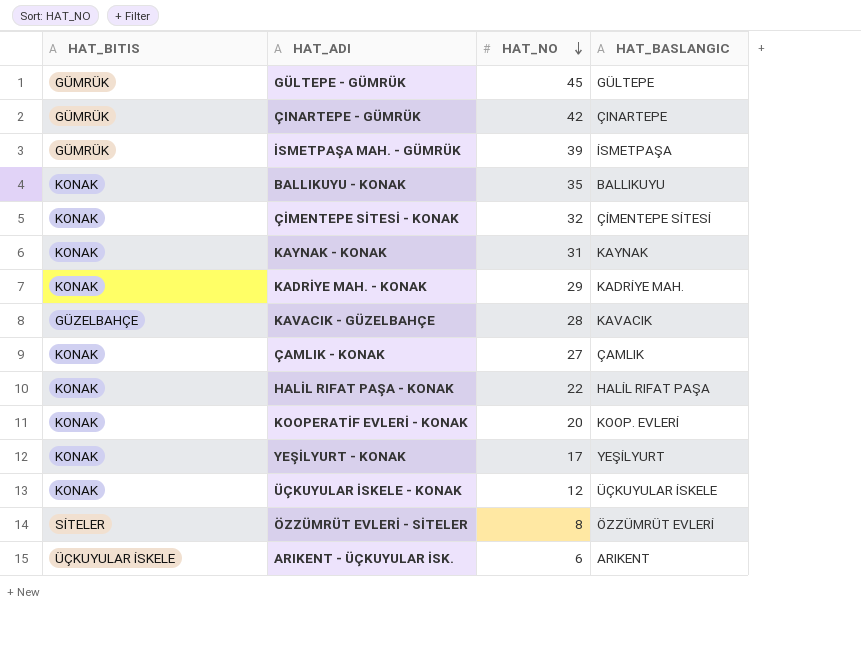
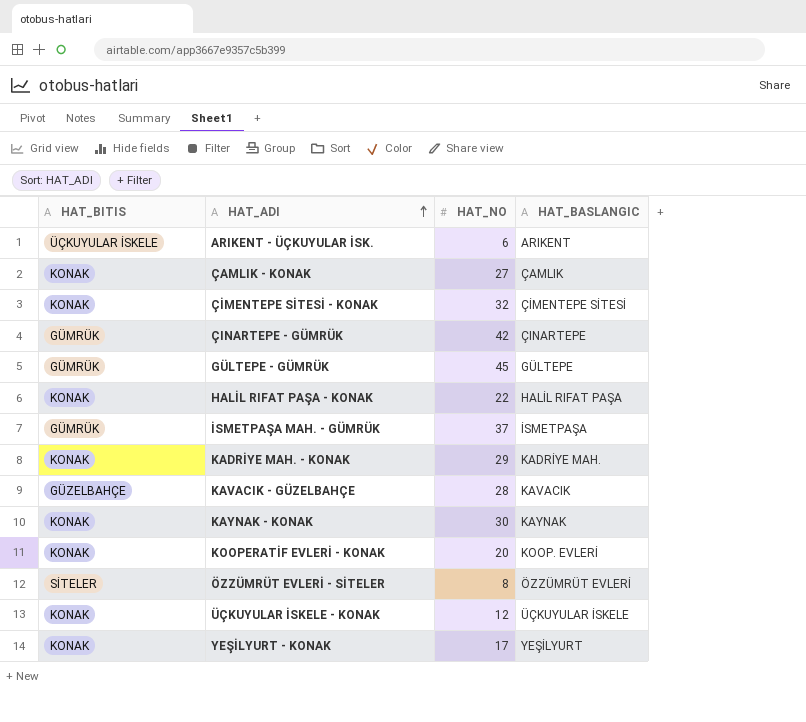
row order: HAT_NO descending -> HAT_ADI ascending
row BALLIKUYU - KONAK: KONAK | 35 | BALLIKUYU -> none
İSMETPAŞA MAH. - GÜMRÜK | HAT_NO: 39 -> 37
KAYNAK - KONAK | HAT_NO: 31 -> 30

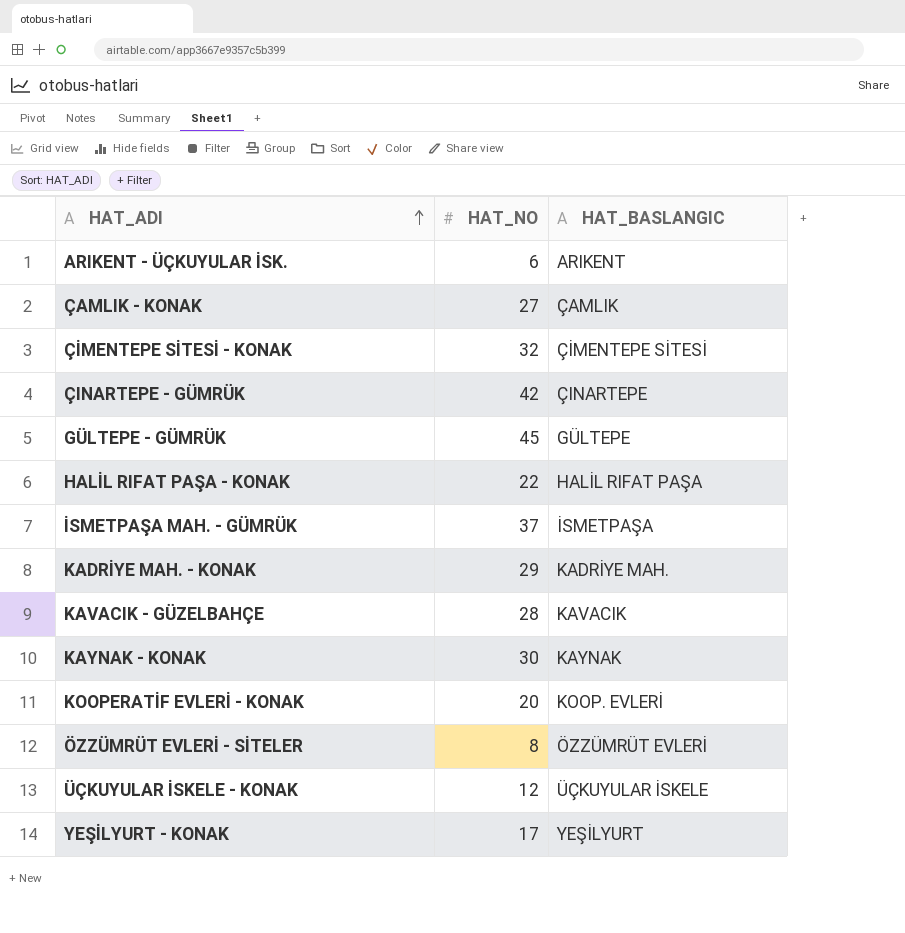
column HAT_BITIS | position: 1 -> none

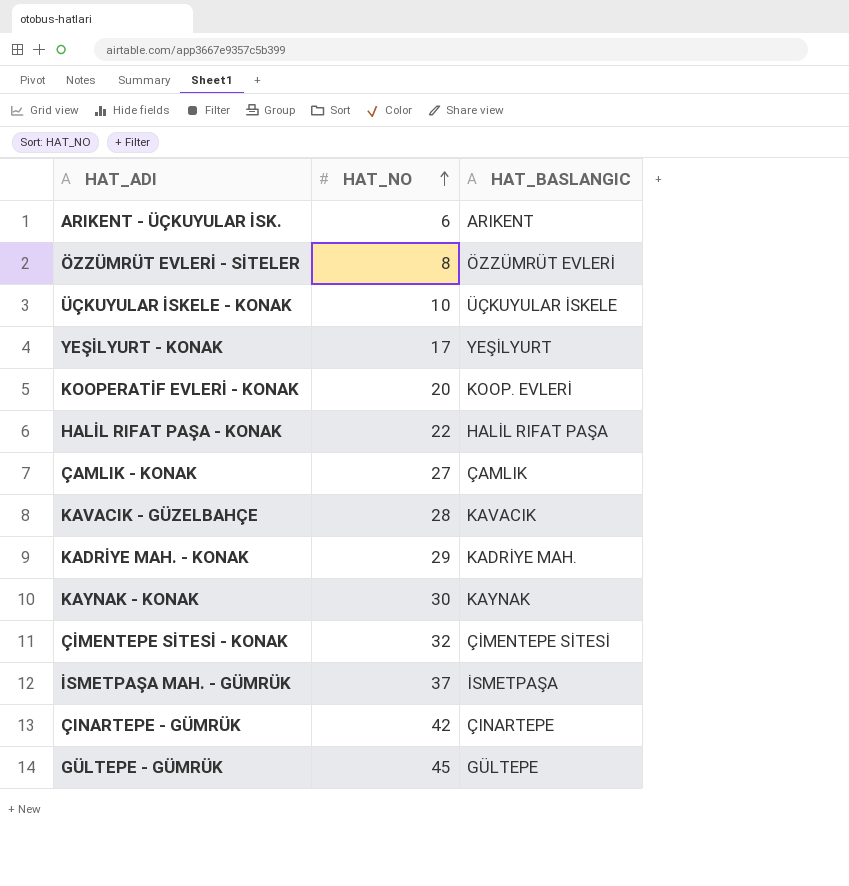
row order: HAT_ADI ascending -> HAT_NO ascending
ÜÇKUYULAR İSKELE - KONAK | HAT_NO: 12 -> 10

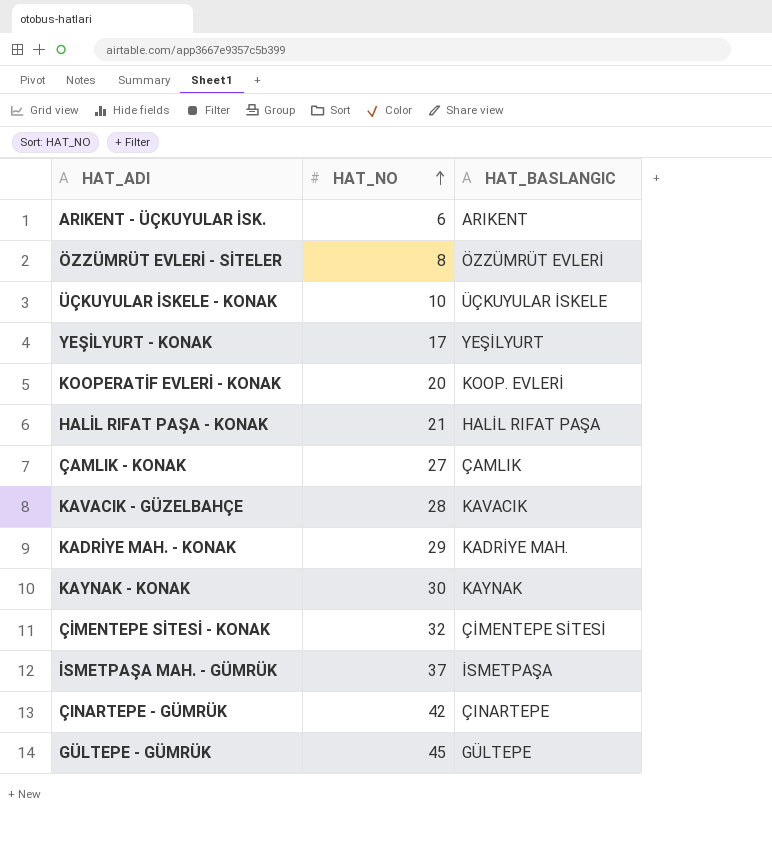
HALİL RIFAT PAŞA - KONAK | HAT_NO: 22 -> 21

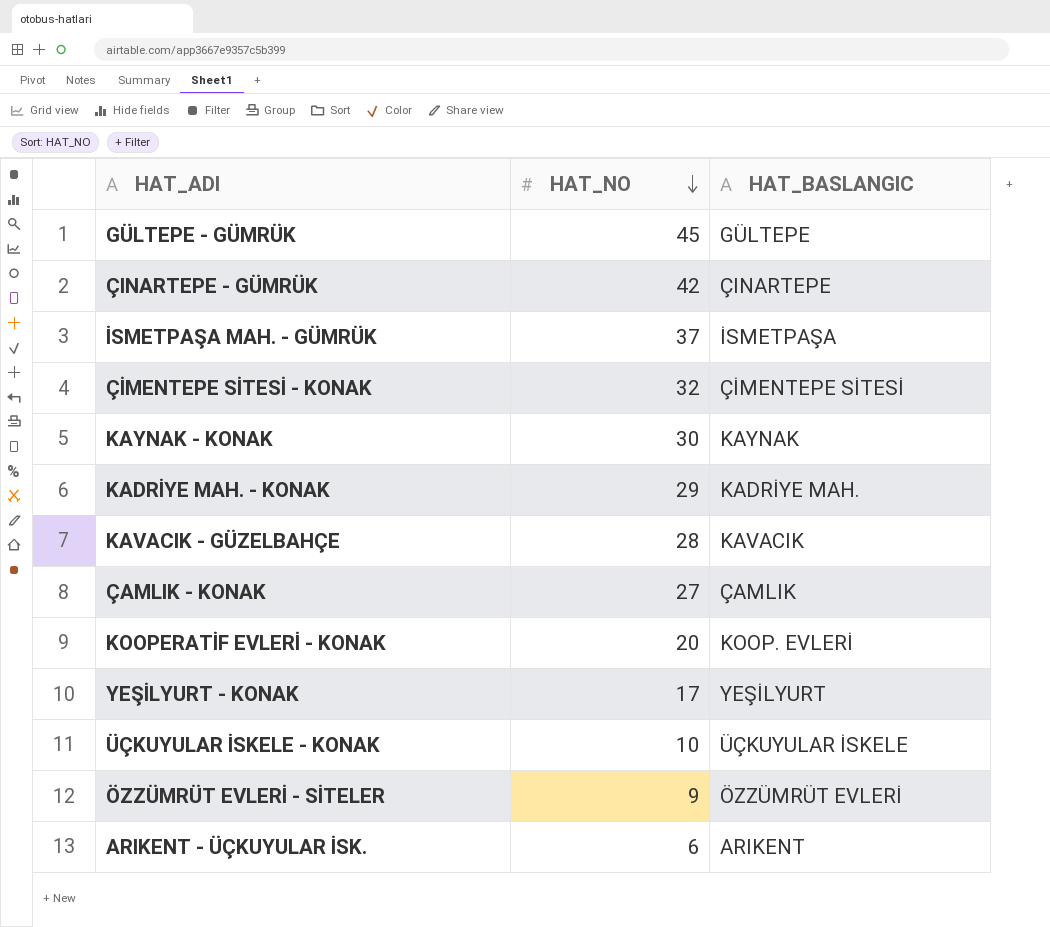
row order: HAT_NO ascending -> HAT_NO descending
row HALİL RIFAT PAŞA - KONAK: 21 | HALİL RIFAT PAŞA -> none
ÖZZÜMRÜT EVLERİ - SİTELER | HAT_NO: 8 -> 9

